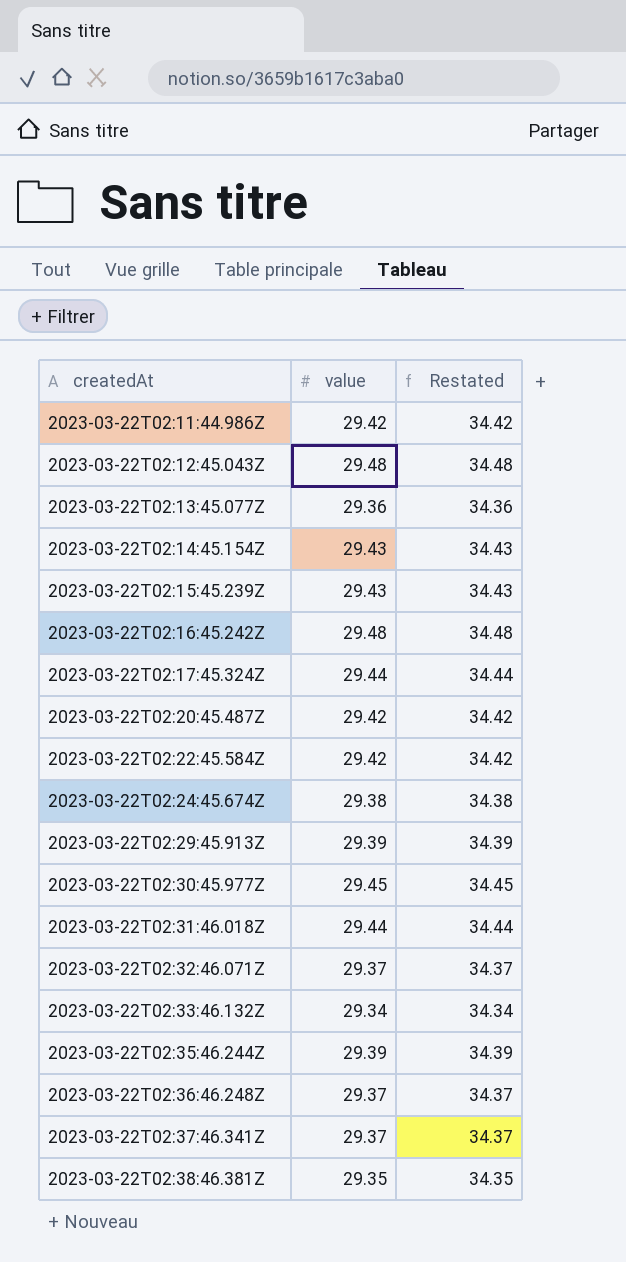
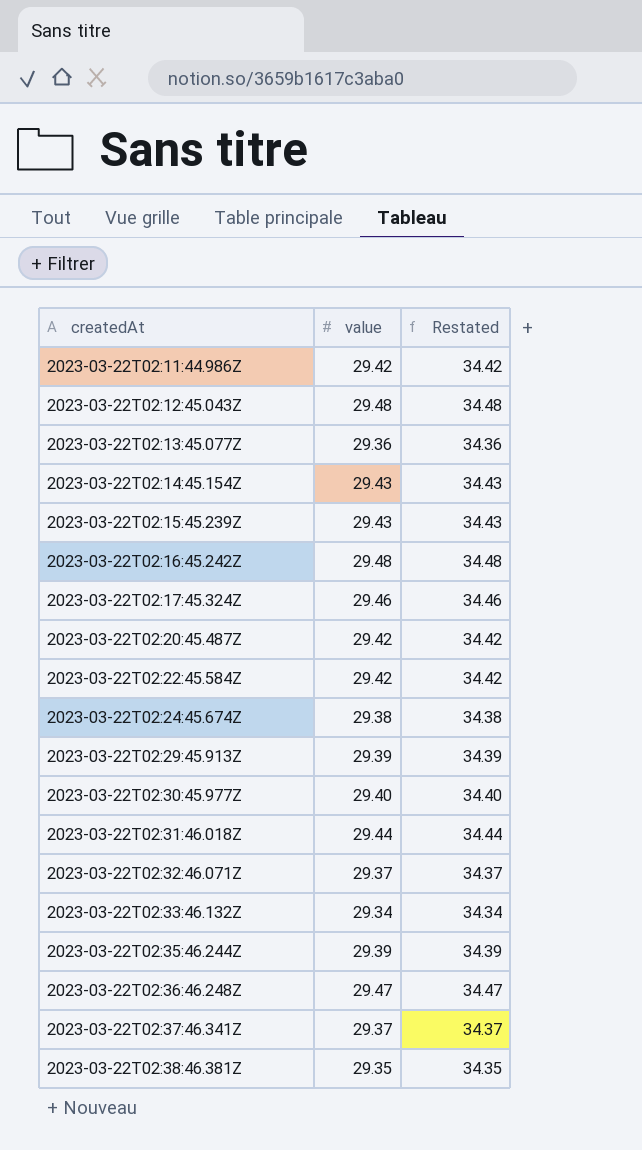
2023-03-22T02:17:45.324Z | value: 29.44 -> 29.46
2023-03-22T02:17:45.324Z | Restated: 34.44 -> 34.46
2023-03-22T02:30:45.977Z | value: 29.45 -> 29.40
2023-03-22T02:30:45.977Z | Restated: 34.45 -> 34.40
2023-03-22T02:36:46.248Z | value: 29.37 -> 29.47
2023-03-22T02:36:46.248Z | Restated: 34.37 -> 34.47

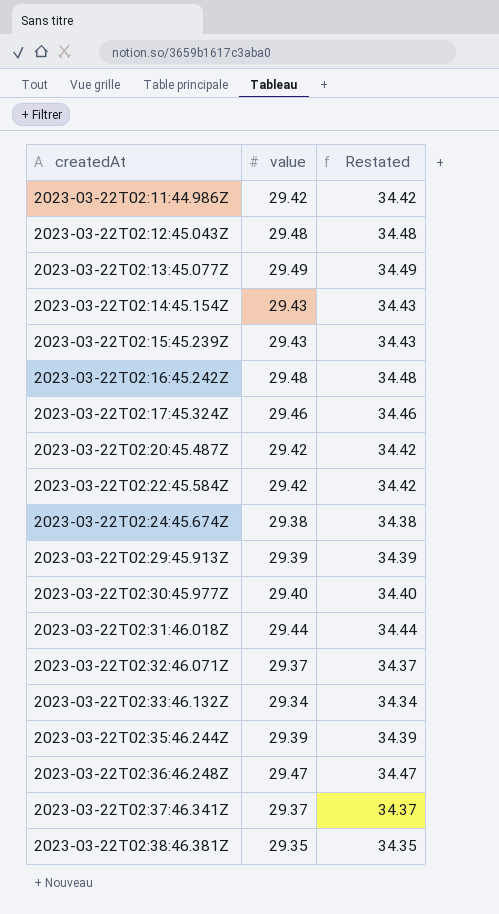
2023-03-22T02:13:45.077Z | value: 29.36 -> 29.49
2023-03-22T02:13:45.077Z | Restated: 34.36 -> 34.49

